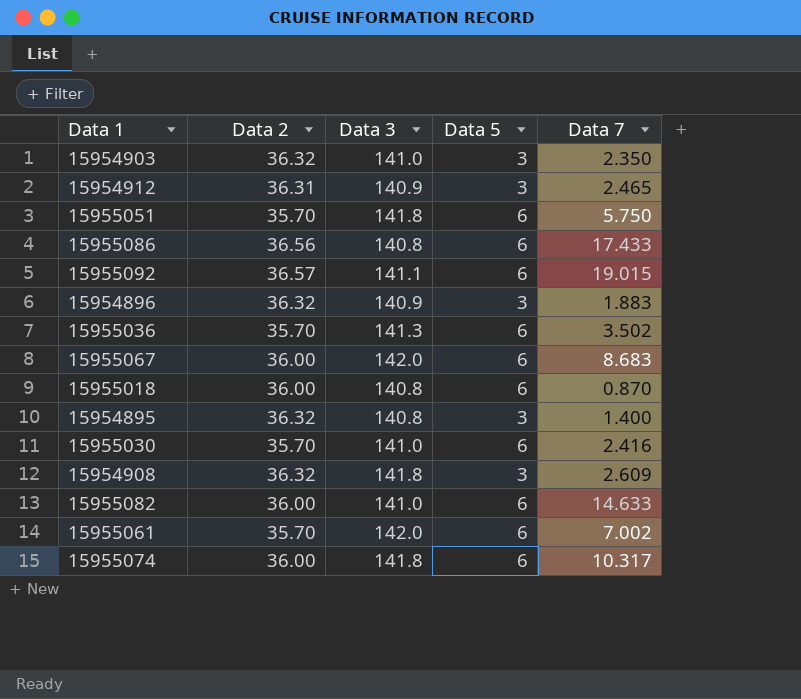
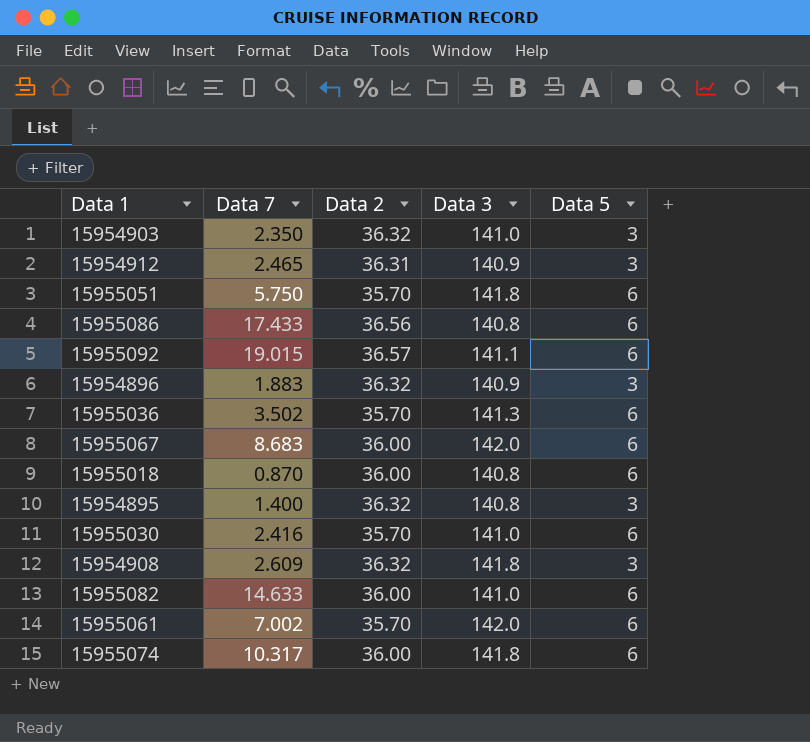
column Data 7 | position: 5 -> 2

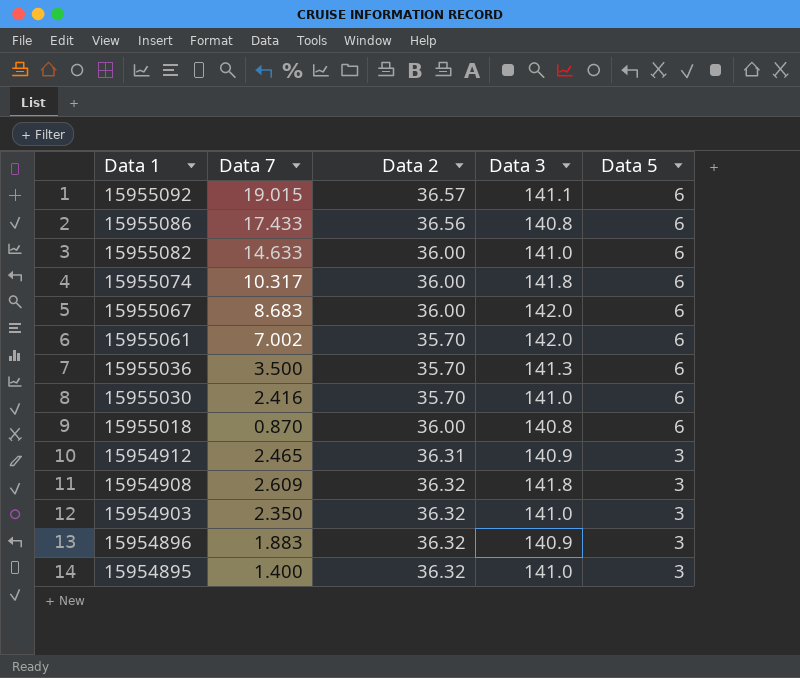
row order: none -> Data 1 descending
row 15955051: 5.750 | 35.70 | 141.8 | 6 -> none
15955036 | Data 7: 3.502 -> 3.500
15954895 | Data 3: 140.8 -> 141.0

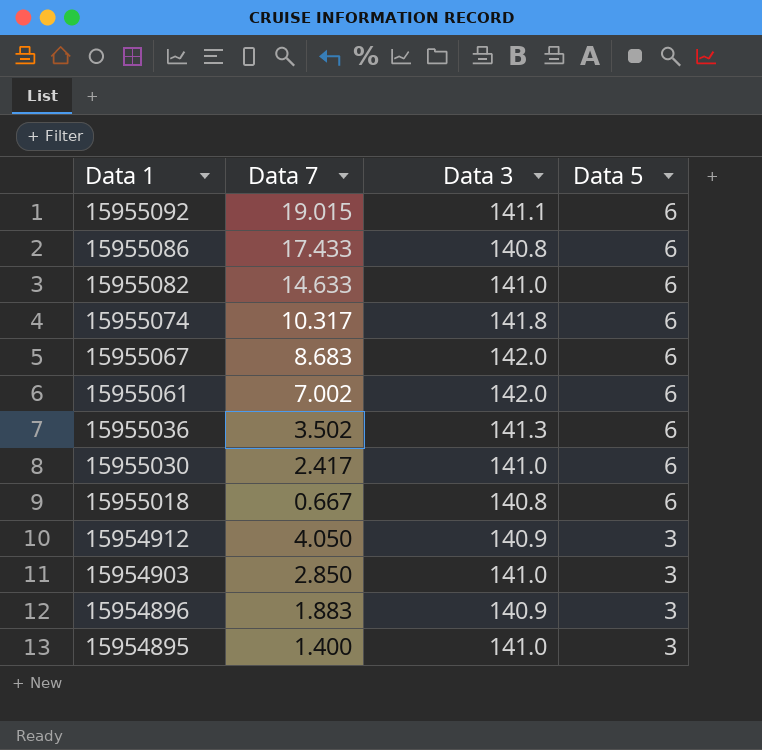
column Data 2 | position: 3 -> none
row 15954908: 2.609 | 36.32 | 141.8 | 3 -> none
15955036 | Data 7: 3.500 -> 3.502
15955030 | Data 7: 2.416 -> 2.417
15955018 | Data 7: 0.870 -> 0.667
15954912 | Data 7: 2.465 -> 4.050
15954903 | Data 7: 2.350 -> 2.850

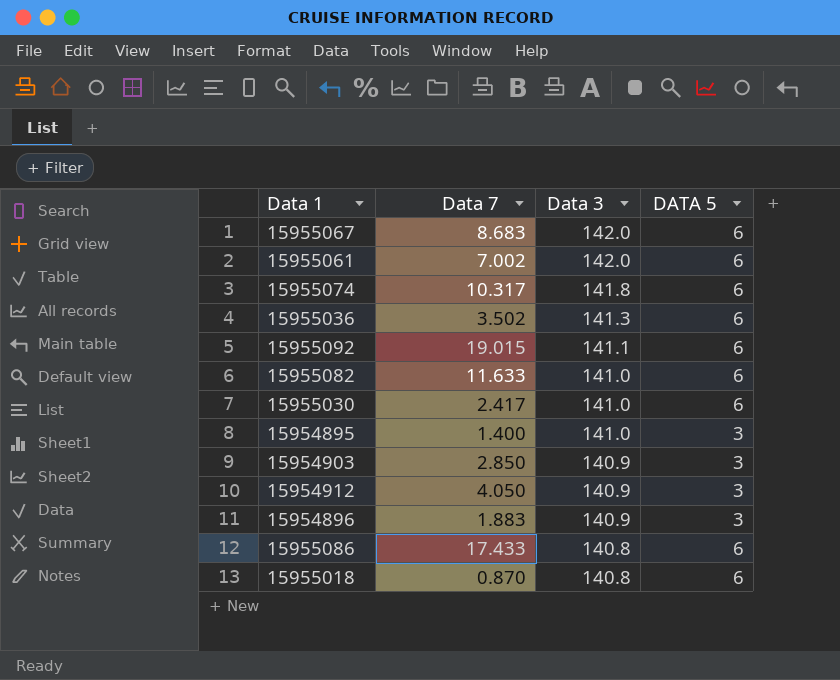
row order: Data 1 descending -> Data 3 descending
column name: Data 5 -> DATA 5
15955082 | Data 7: 14.633 -> 11.633
15954903 | Data 3: 141.0 -> 140.9
15955018 | Data 7: 0.667 -> 0.870

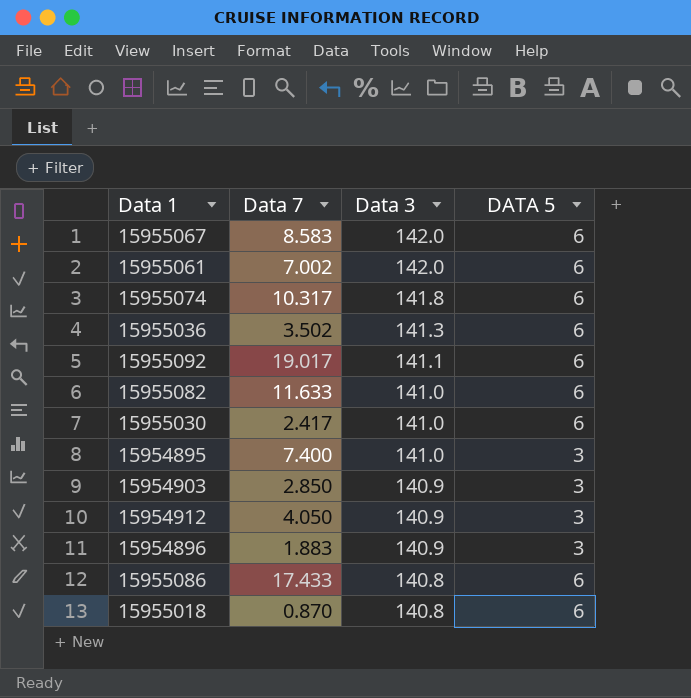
15955067 | Data 7: 8.683 -> 8.583
15955092 | Data 7: 19.015 -> 19.017
15954895 | Data 7: 1.400 -> 7.400

